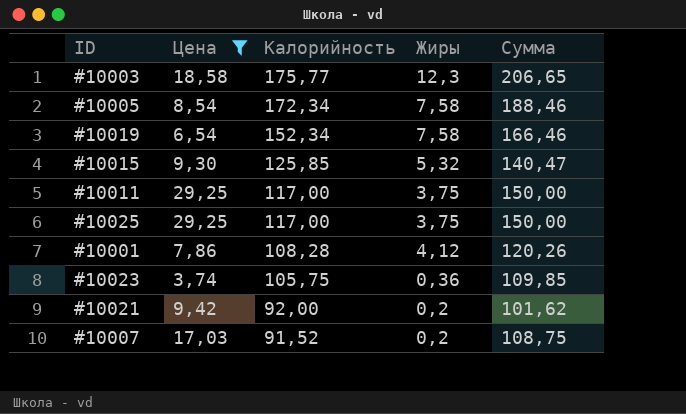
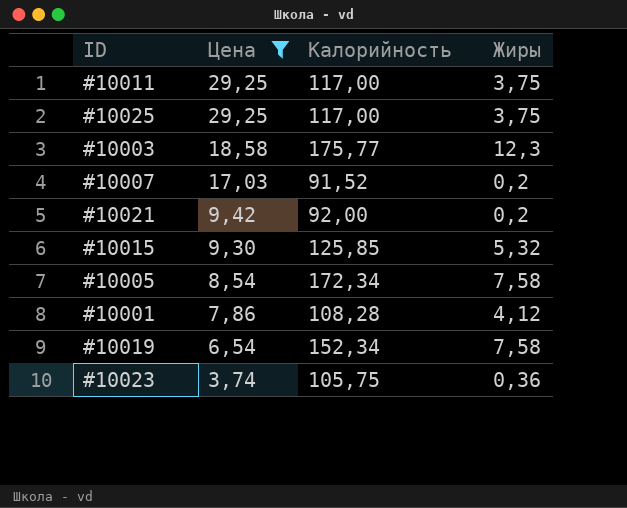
row order: Калорийность descending -> Цена descending
column Сумма | formula: [Цена] + [Калорийность] + [Жиры] -> none

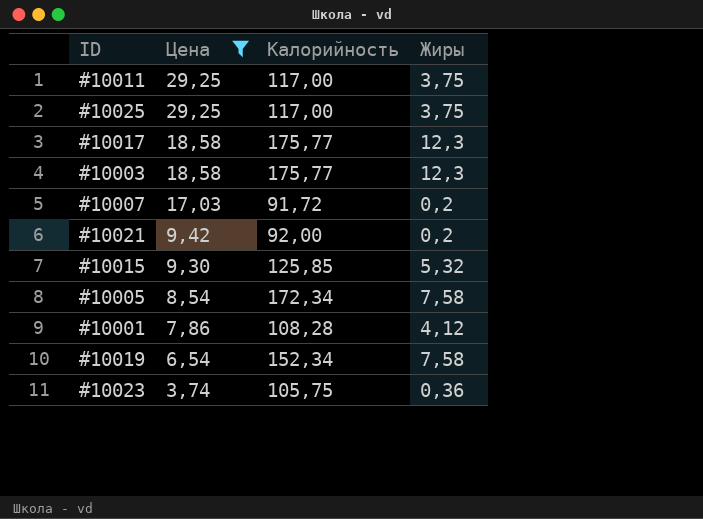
row #10017: none -> 18,58 | 175,77 | 12,3
#10007 | Калорийность: 91,52 -> 91,72

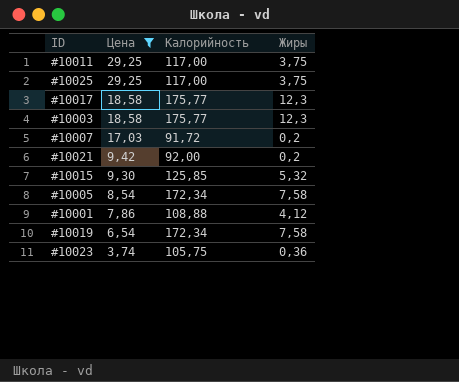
#10001 | Калорийность: 108,28 -> 108,88
#10019 | Калорийность: 152,34 -> 172,34

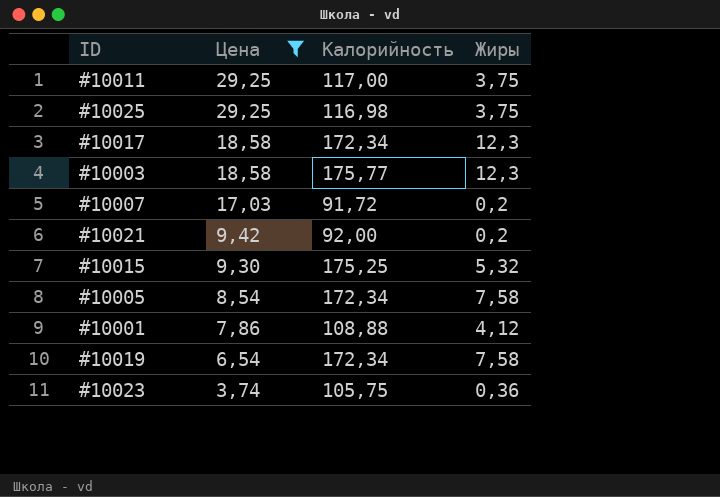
#10025 | Калорийность: 117,00 -> 116,98
#10017 | Калорийность: 175,77 -> 172,34
#10015 | Калорийность: 125,85 -> 175,25

